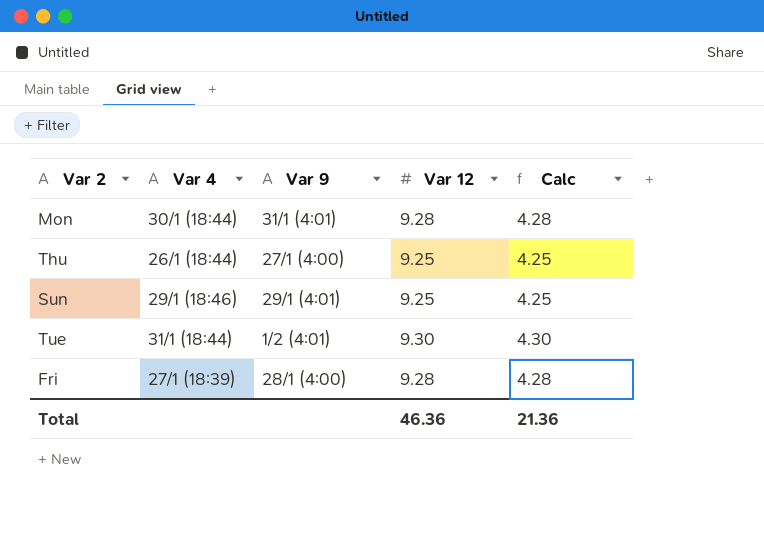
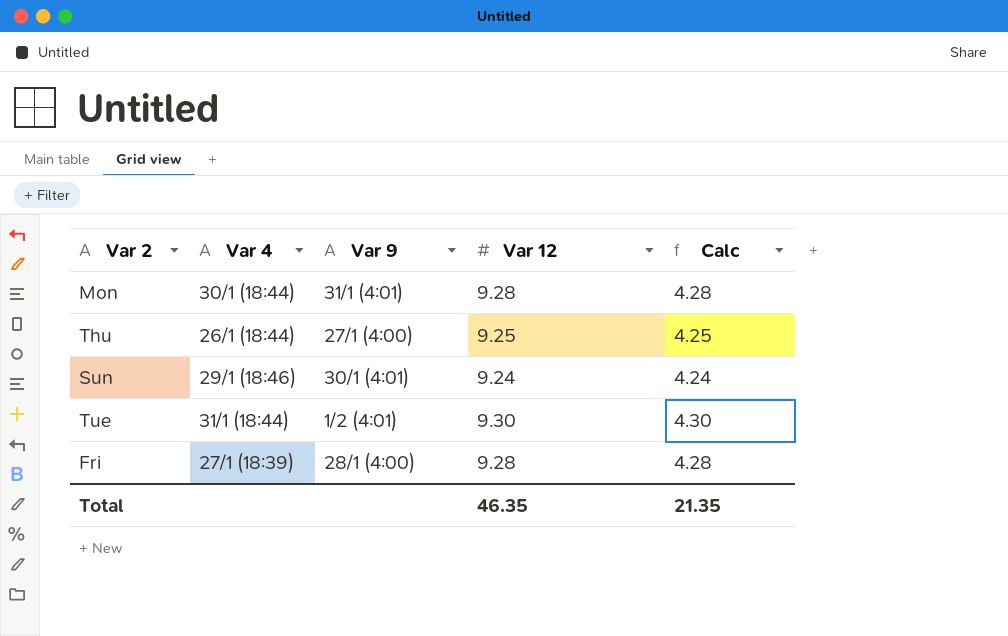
Sun | Var 9: 29/1 (4:01) -> 30/1 (4:01)
Sun | Var 12: 9.25 -> 9.24
Sun | Calc: 4.25 -> 4.24
Total | Var 12: 46.36 -> 46.35
Total | Calc: 21.36 -> 21.35

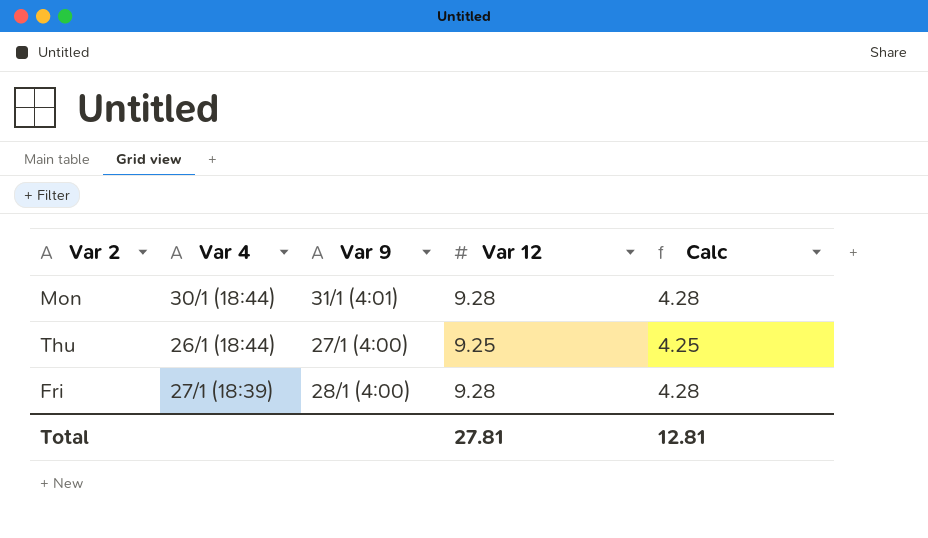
row Sun: 29/1 (18:46) | 30/1 (4:01) | 9.24 | 4.24 -> none
row Tue: 31/1 (18:44) | 1/2 (4:01) | 9.30 | 4.30 -> none
Total | Var 12: 46.35 -> 27.81
Total | Calc: 21.35 -> 12.81

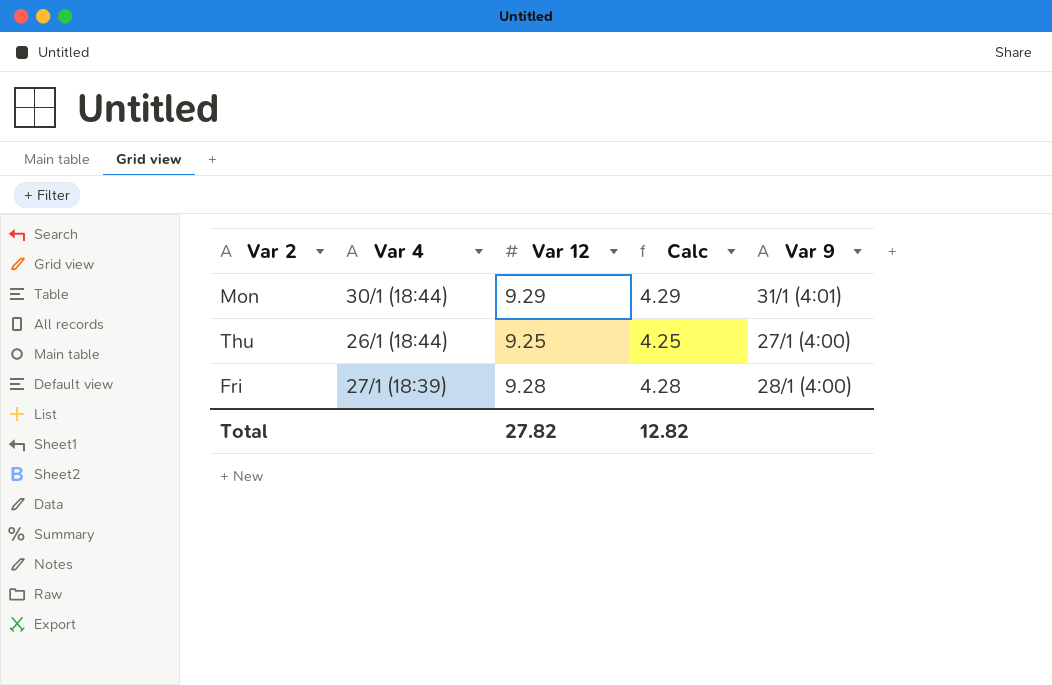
column Var 9 | position: 3 -> 5
Mon | Var 12: 9.28 -> 9.29
Mon | Calc: 4.28 -> 4.29
Total | Var 12: 27.81 -> 27.82
Total | Calc: 12.81 -> 12.82

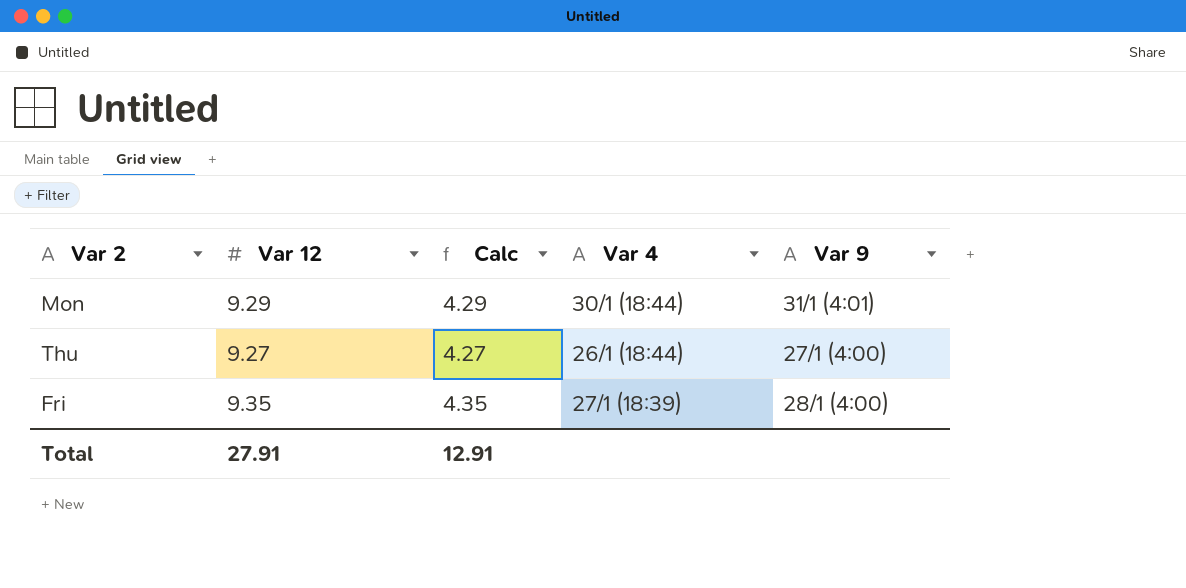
column Var 4 | position: 2 -> 4
Thu | Var 12: 9.25 -> 9.27
Thu | Calc: 4.25 -> 4.27
Fri | Var 12: 9.28 -> 9.35
Fri | Calc: 4.28 -> 4.35
Total | Var 12: 27.82 -> 27.91
Total | Calc: 12.82 -> 12.91

